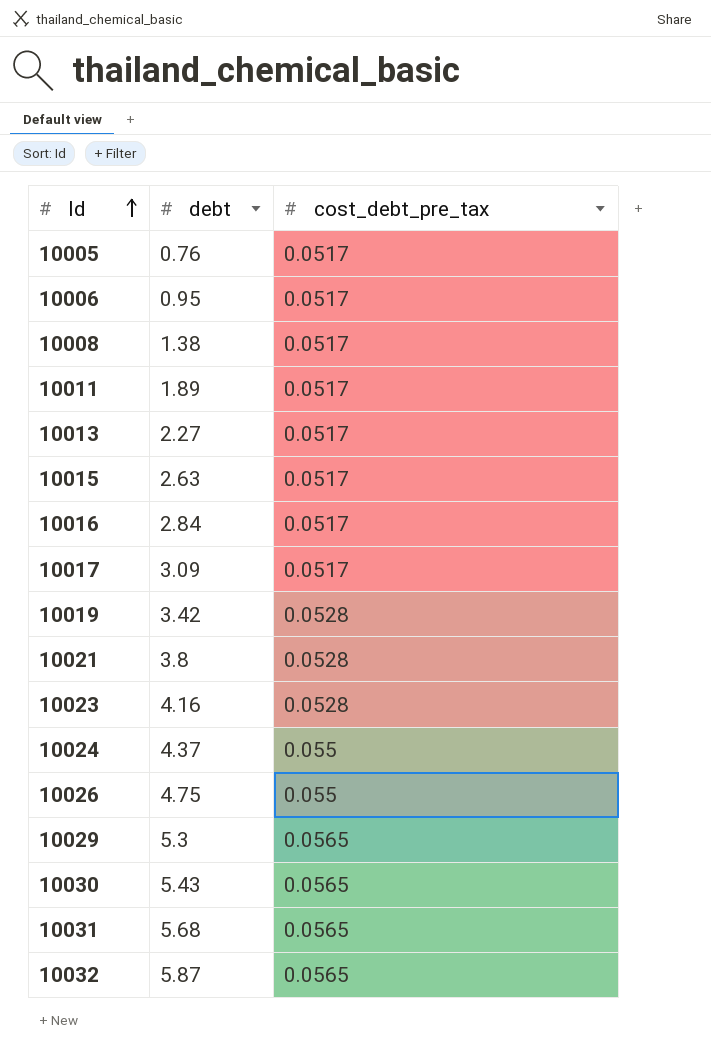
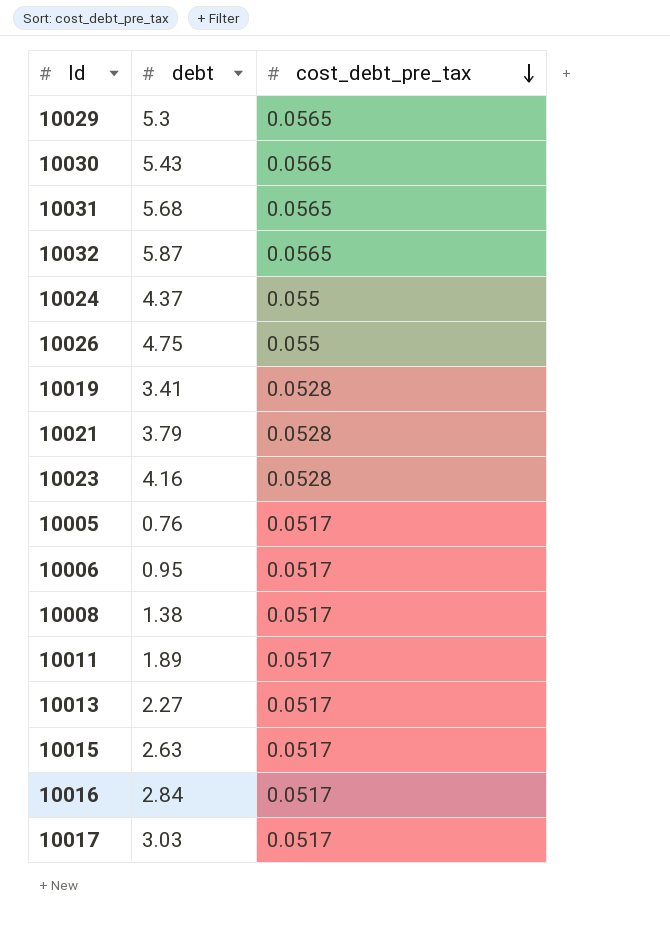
row order: Id ascending -> cost_debt_pre_tax descending
10019 | debt: 3.42 -> 3.41
10021 | debt: 3.8 -> 3.79
10017 | debt: 3.09 -> 3.03

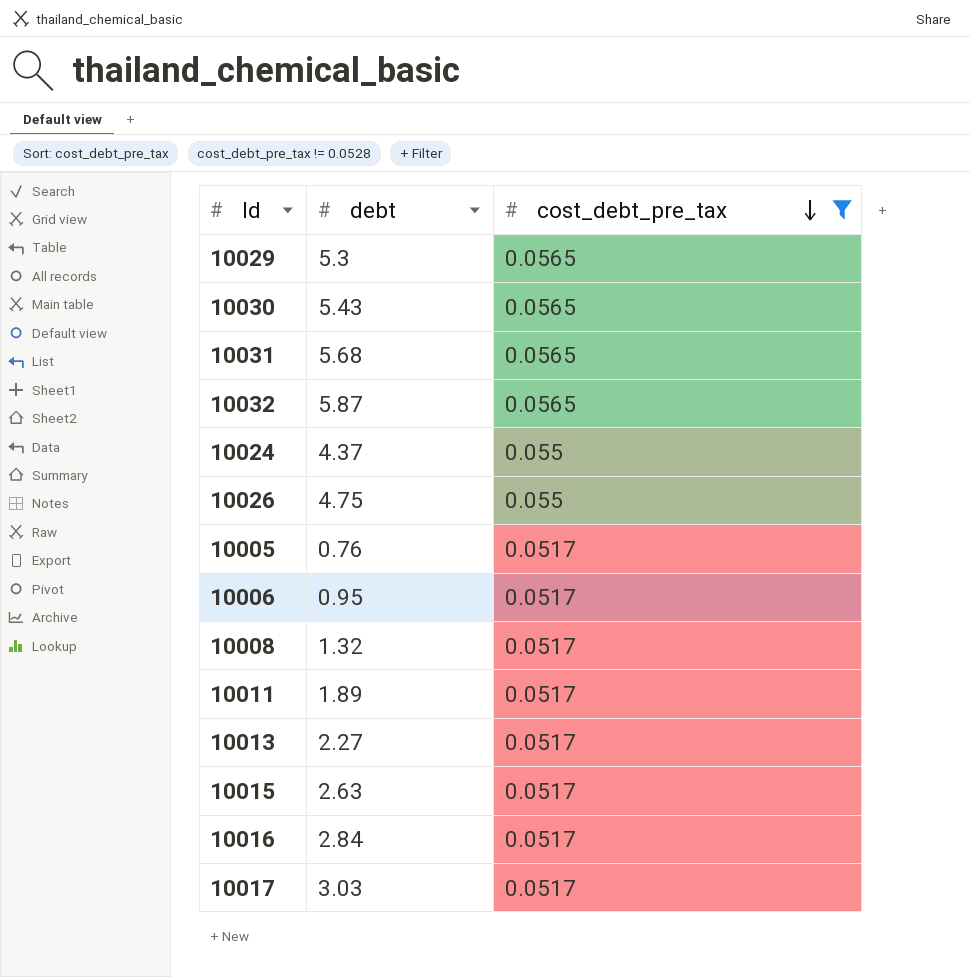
filter: none -> cost_debt_pre_tax != 0.0528
10008 | debt: 1.38 -> 1.32

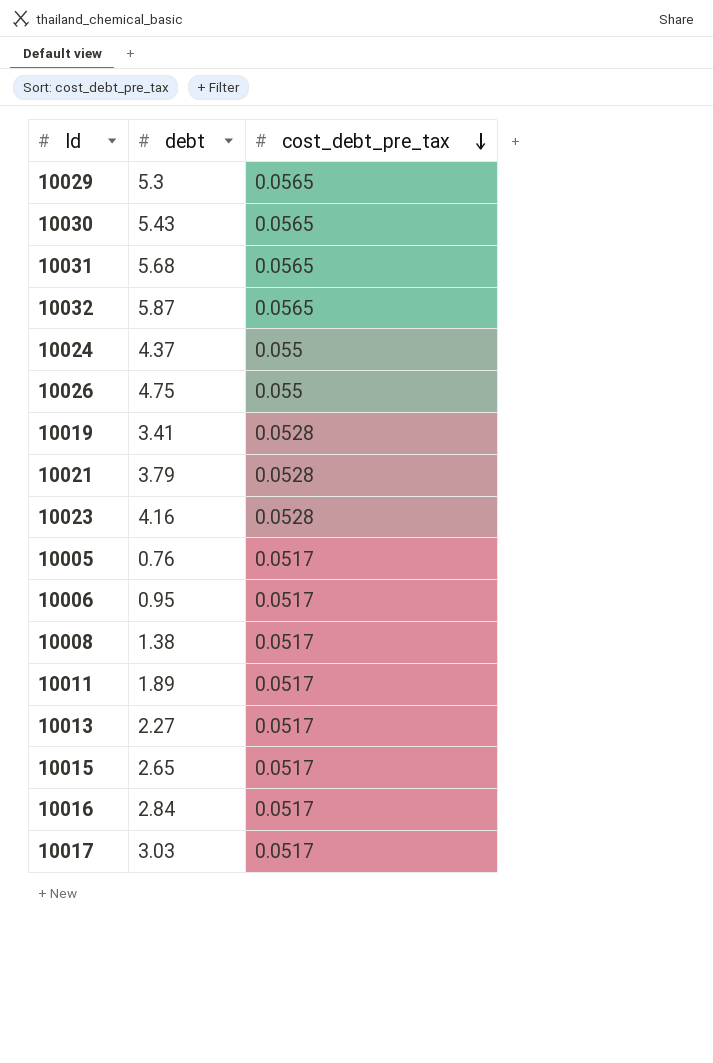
filter: cost_debt_pre_tax != 0.0528 -> none
10008 | debt: 1.32 -> 1.38
10015 | debt: 2.63 -> 2.65

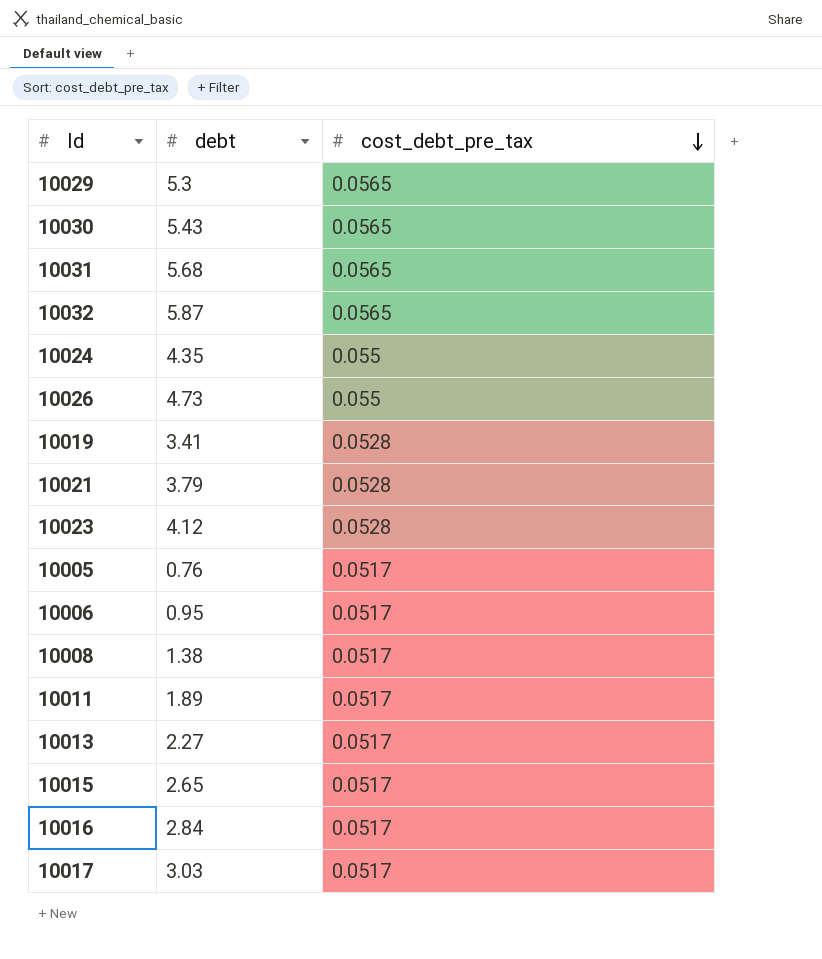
10024 | debt: 4.37 -> 4.35
10026 | debt: 4.75 -> 4.73
10023 | debt: 4.16 -> 4.12

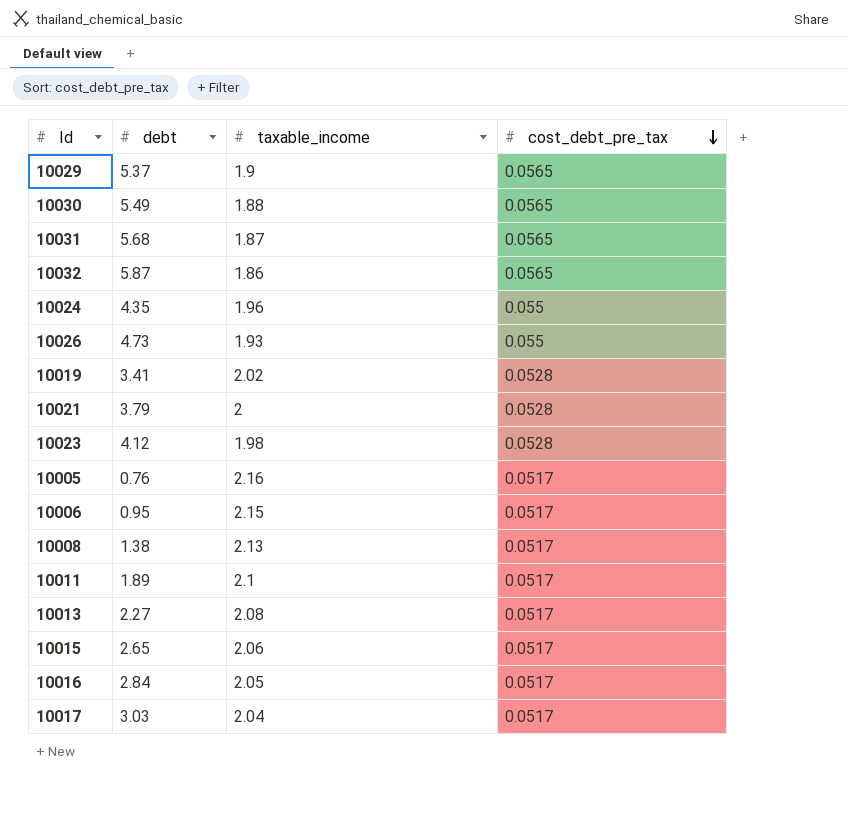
column taxable_income | position: none -> 3
10029 | debt: 5.3 -> 5.37
10030 | debt: 5.43 -> 5.49

